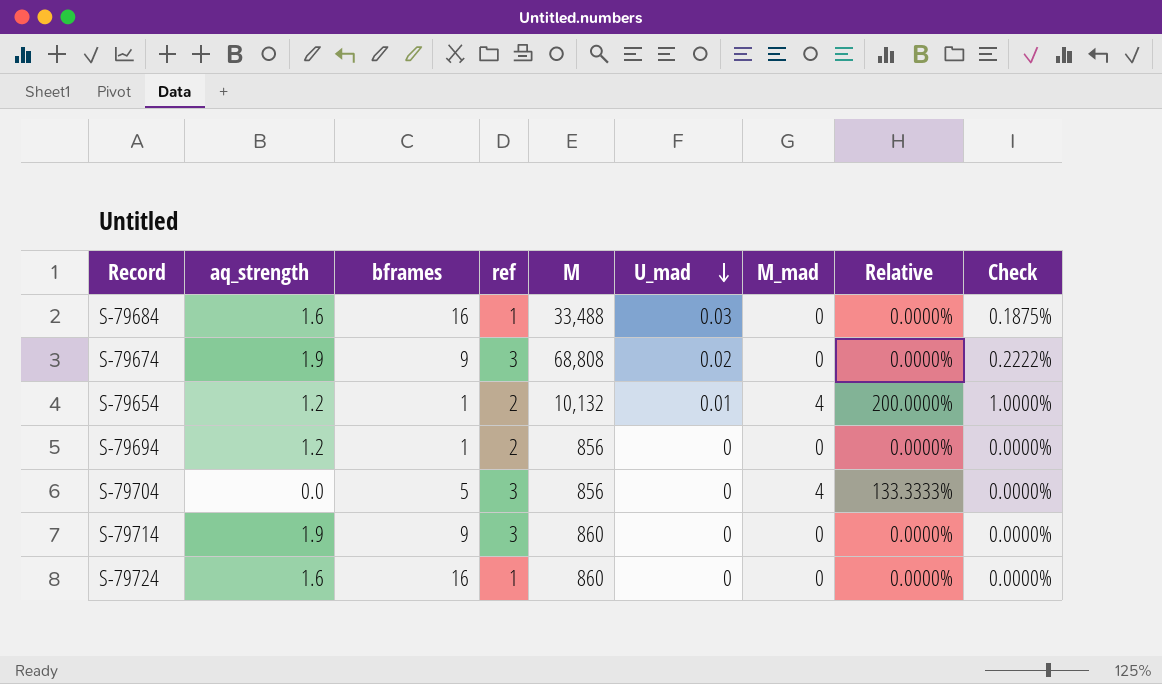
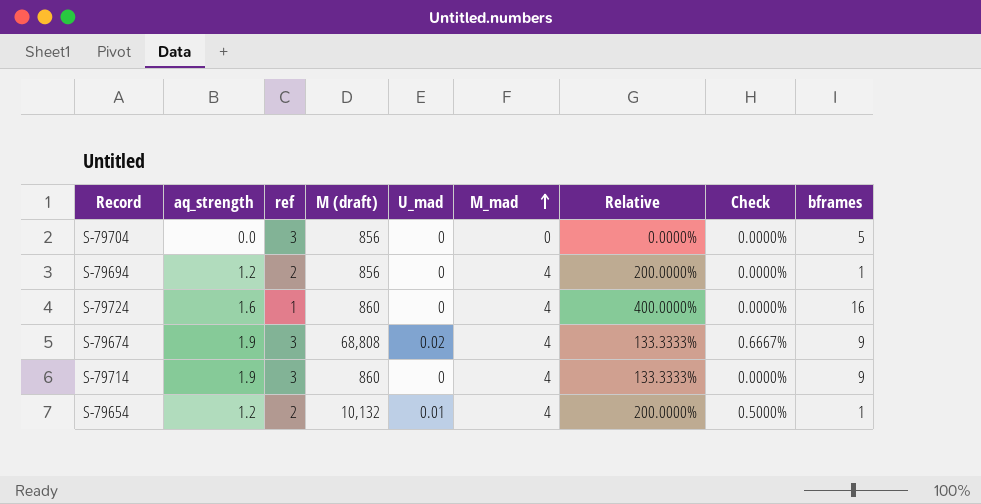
row order: U_mad descending -> M_mad ascending
column name: M -> M (draft)
column Check | formula: [U_mad] / [bframes] -> [U_mad] / [ref]
column bframes | position: 3 -> 9
row S-79684: 1.6 | 16 | 1 | 33,488 | 0.03 | 0 | 0.0000% | 0.1875% -> none
S-79704 | M_mad: 4 -> 0
S-79704 | Relative: 133.3333% -> 0.0000%
S-79694 | M_mad: 0 -> 4
S-79694 | Relative: 0.0000% -> 200.0000%
S-79724 | M_mad: 0 -> 4
S-79724 | Relative: 0.0000% -> 400.0000%
S-79674 | M_mad: 0 -> 4
S-79674 | Relative: 0.0000% -> 133.3333%
S-79714 | M_mad: 0 -> 4
S-79714 | Relative: 0.0000% -> 133.3333%

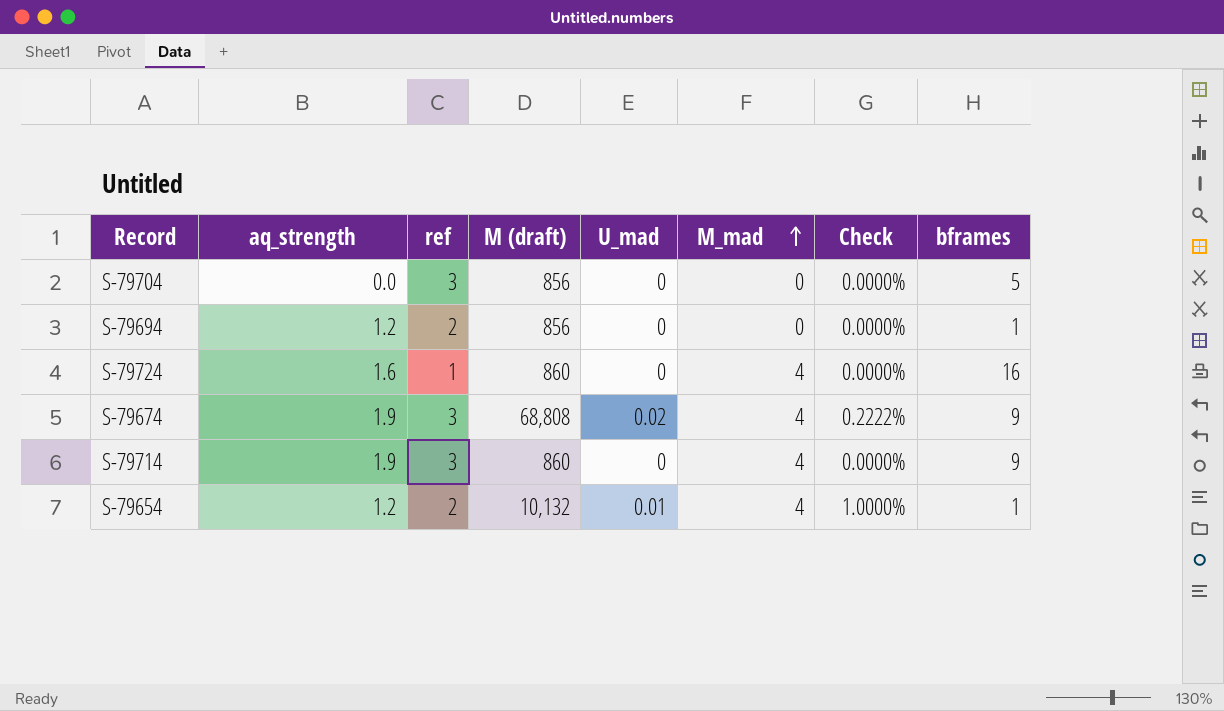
column Relative | formula: [M_mad] / [ref] -> none
column Check | formula: [U_mad] / [ref] -> [U_mad] / [bframes]
S-79694 | M_mad: 4 -> 0

